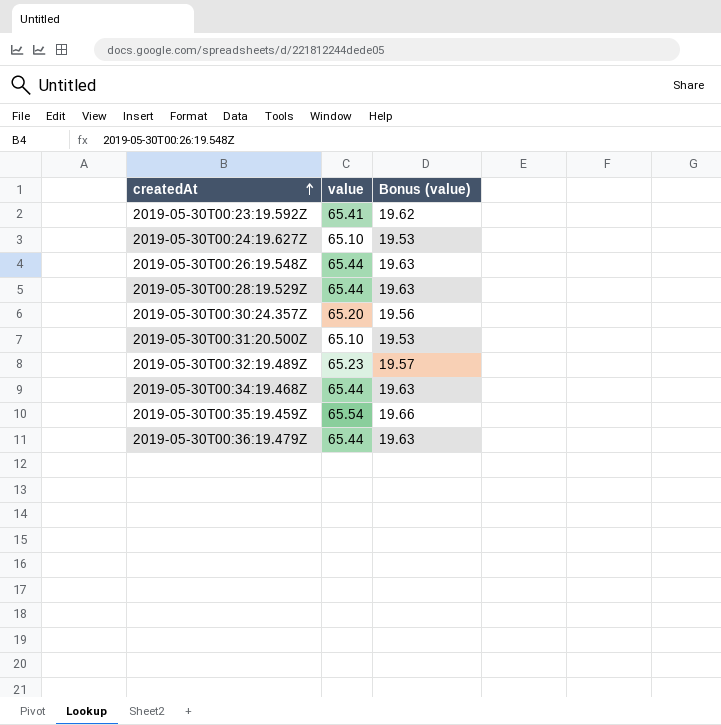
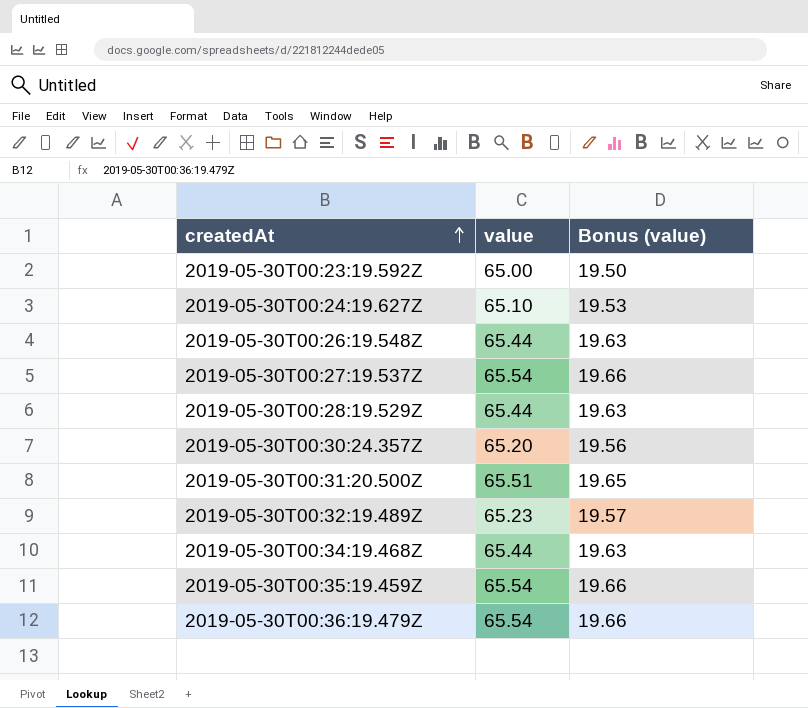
2019-05-30T00:23:19.592Z | value: 65.41 -> 65.00
2019-05-30T00:23:19.592Z | Bonus (value): 19.62 -> 19.50
row 2019-05-30T00:27:19.537Z: none -> 65.54 | 19.66
2019-05-30T00:31:20.500Z | value: 65.10 -> 65.51
2019-05-30T00:31:20.500Z | Bonus (value): 19.53 -> 19.65
2019-05-30T00:36:19.479Z | value: 65.44 -> 65.54
2019-05-30T00:36:19.479Z | Bonus (value): 19.63 -> 19.66

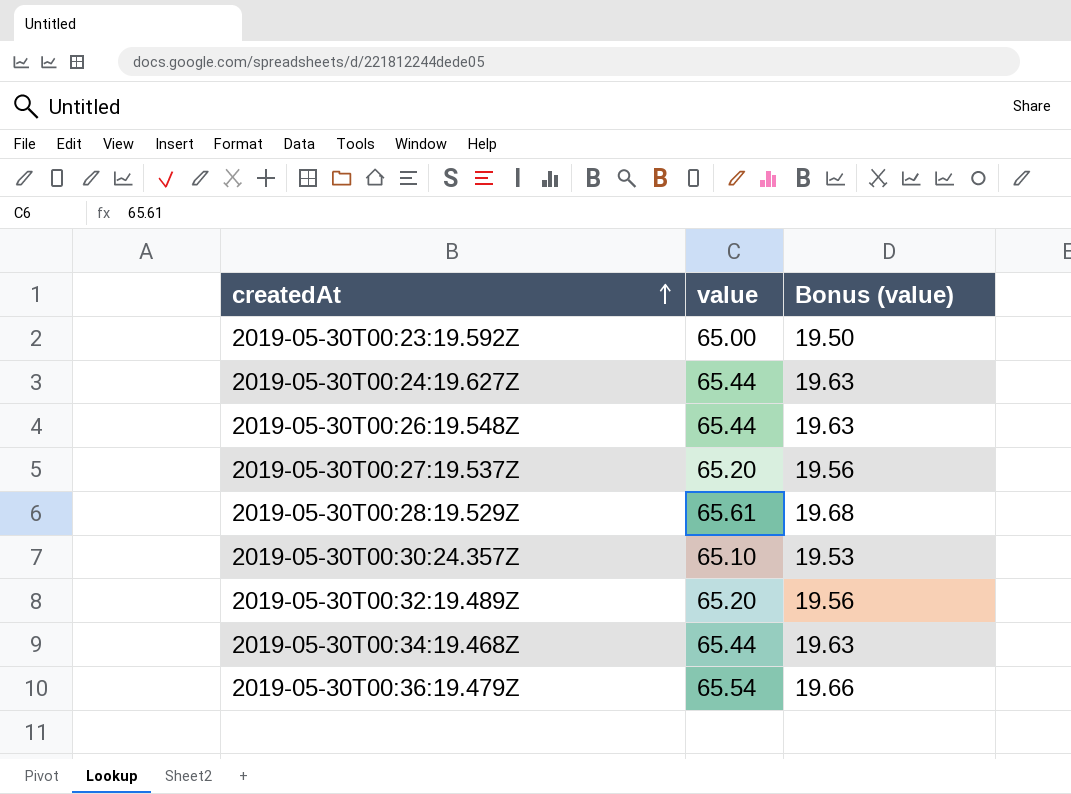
row 2019-05-30T00:31:20.500Z: 65.51 | 19.65 -> none
row 2019-05-30T00:35:19.459Z: 65.54 | 19.66 -> none
2019-05-30T00:24:19.627Z | value: 65.10 -> 65.44
2019-05-30T00:24:19.627Z | Bonus (value): 19.53 -> 19.63
2019-05-30T00:27:19.537Z | value: 65.54 -> 65.20
2019-05-30T00:27:19.537Z | Bonus (value): 19.66 -> 19.56
2019-05-30T00:28:19.529Z | value: 65.44 -> 65.61
2019-05-30T00:28:19.529Z | Bonus (value): 19.63 -> 19.68
2019-05-30T00:30:24.357Z | value: 65.20 -> 65.10
2019-05-30T00:30:24.357Z | Bonus (value): 19.56 -> 19.53
2019-05-30T00:32:19.489Z | value: 65.23 -> 65.20
2019-05-30T00:32:19.489Z | Bonus (value): 19.57 -> 19.56

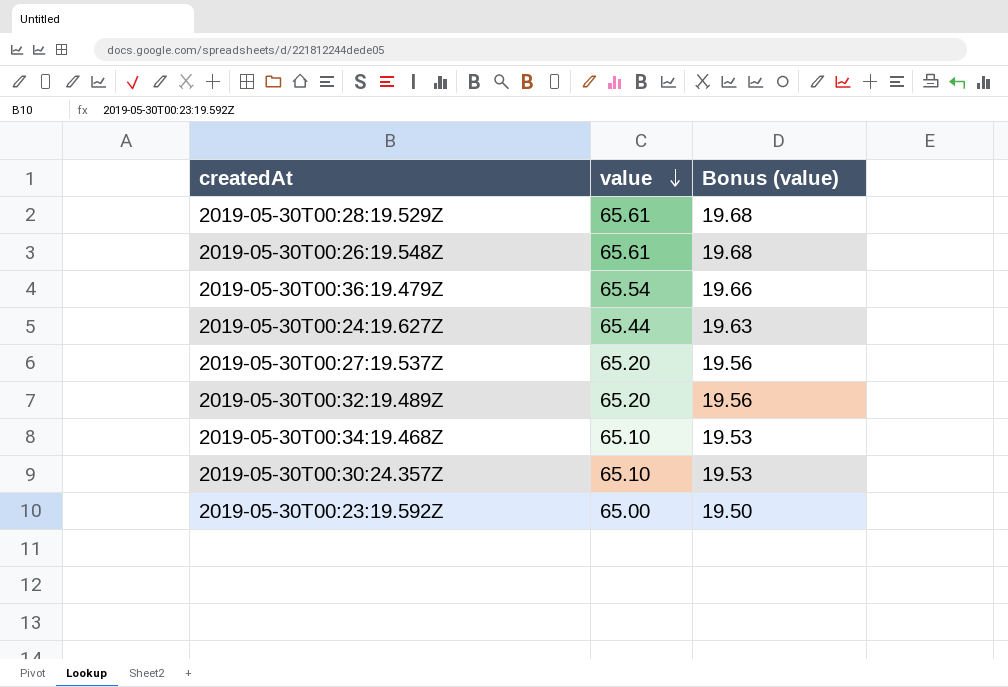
row order: createdAt ascending -> value descending
2019-05-30T00:26:19.548Z | value: 65.44 -> 65.61
2019-05-30T00:26:19.548Z | Bonus (value): 19.63 -> 19.68
2019-05-30T00:34:19.468Z | value: 65.44 -> 65.10
2019-05-30T00:34:19.468Z | Bonus (value): 19.63 -> 19.53

